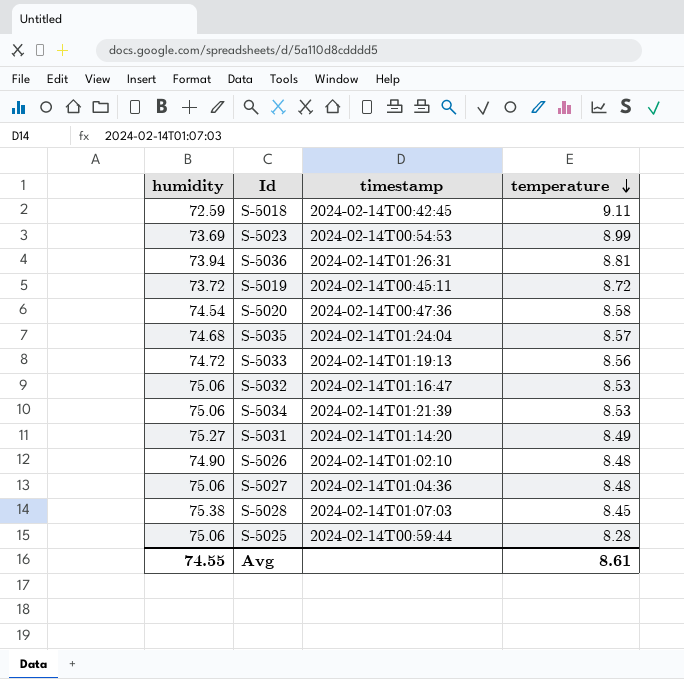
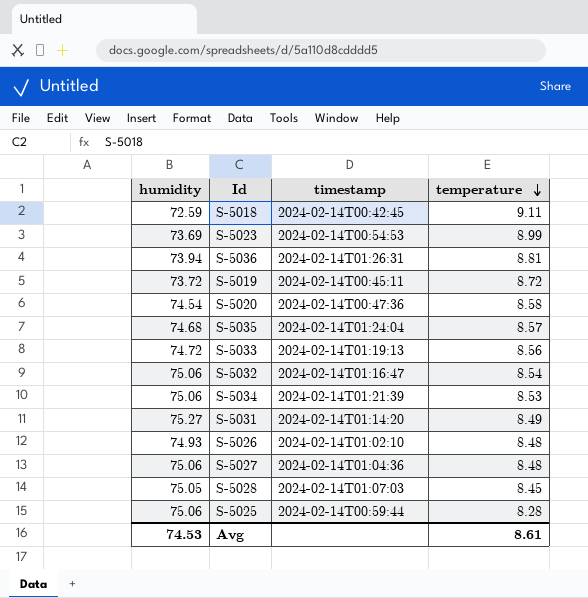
S-5032 | temperature: 8.53 -> 8.54
S-5026 | humidity: 74.90 -> 74.93
S-5028 | humidity: 75.38 -> 75.05
Avg | humidity: 74.55 -> 74.53

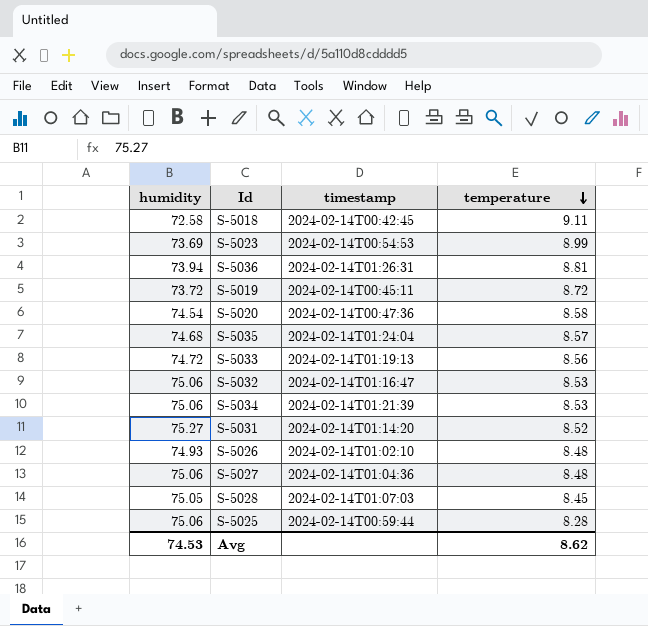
S-5018 | humidity: 72.59 -> 72.58
S-5032 | temperature: 8.54 -> 8.53
S-5031 | temperature: 8.49 -> 8.52
Avg | temperature: 8.61 -> 8.62

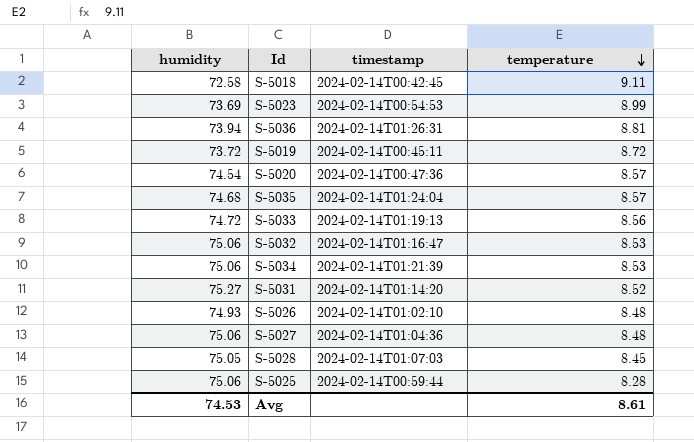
S-5020 | temperature: 8.58 -> 8.57
Avg | temperature: 8.62 -> 8.61

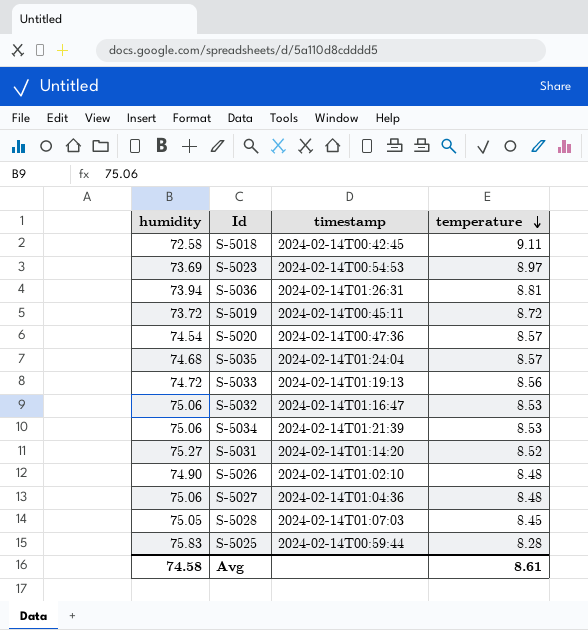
S-5023 | temperature: 8.99 -> 8.97
S-5026 | humidity: 74.93 -> 74.90
S-5025 | humidity: 75.06 -> 75.83
Avg | humidity: 74.53 -> 74.58

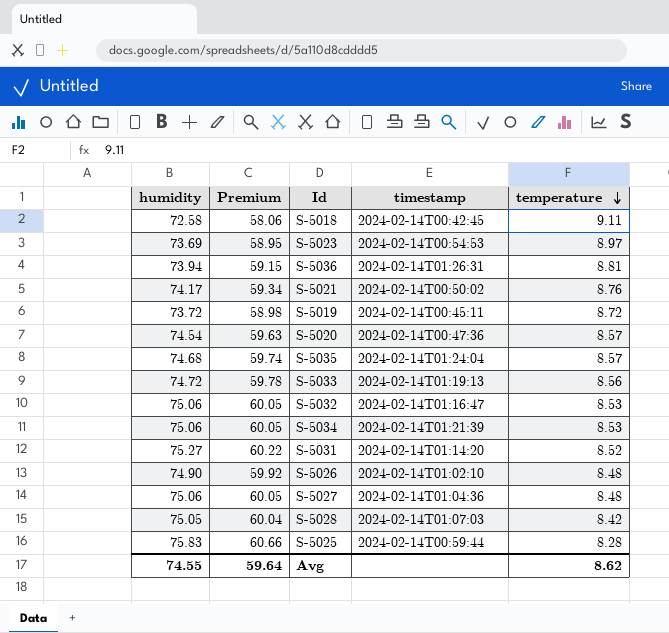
column Premium | formula: none -> [humidity] * 0.8
row S-5021: none -> 74.17 | 59.34 | 2024-02-14T00:50:02 | 8.76
S-5028 | temperature: 8.45 -> 8.42
Avg | humidity: 74.58 -> 74.55
Avg | temperature: 8.61 -> 8.62

